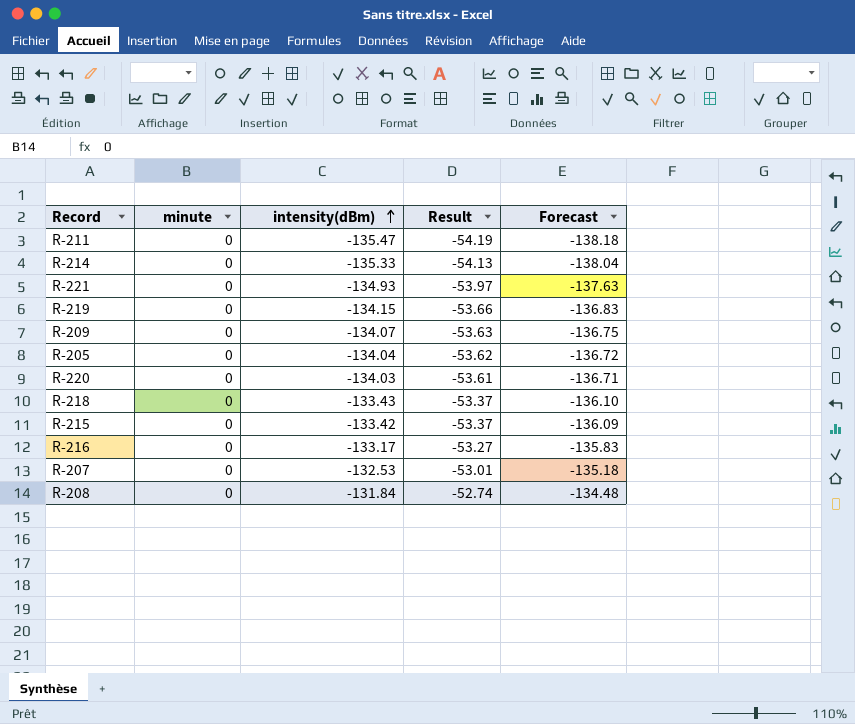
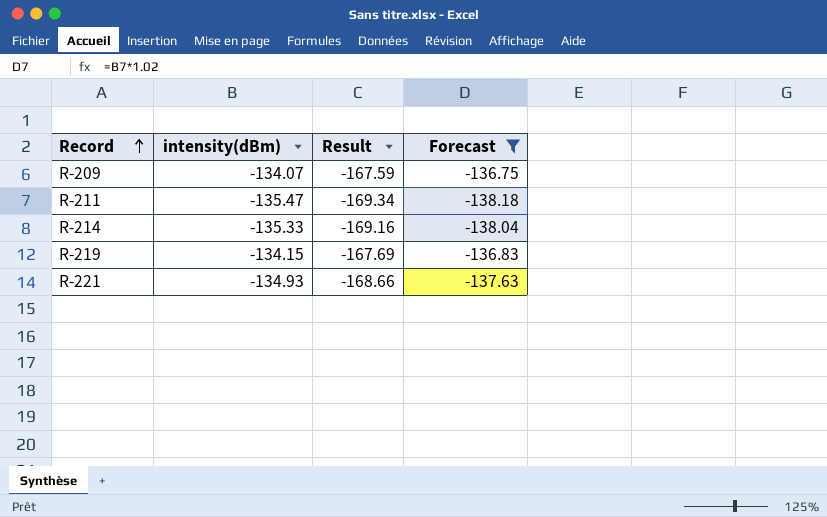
filter: none -> Forecast <= -136.75
row order: intensity(dBm) ascending -> Record ascending
column minute | position: 2 -> none
column Result | formula: [intensity(dBm)] * 0.4 -> [intensity(dBm)] * 1.25

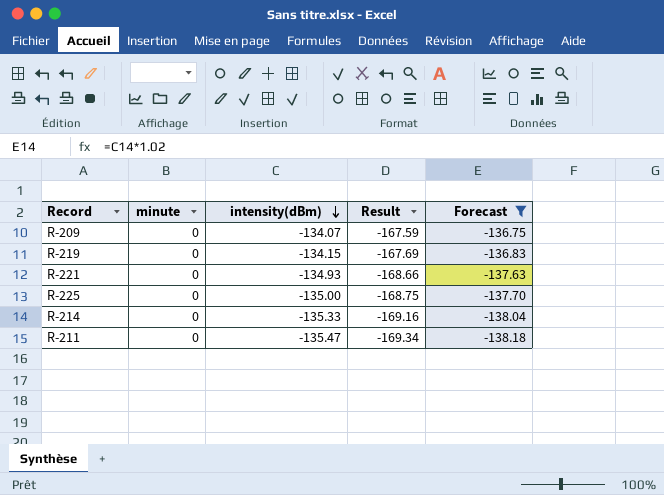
row order: Record ascending -> intensity(dBm) descending
column minute | position: none -> 2
row R-225: none -> 0 | -135.00 | -168.75 | -137.70

